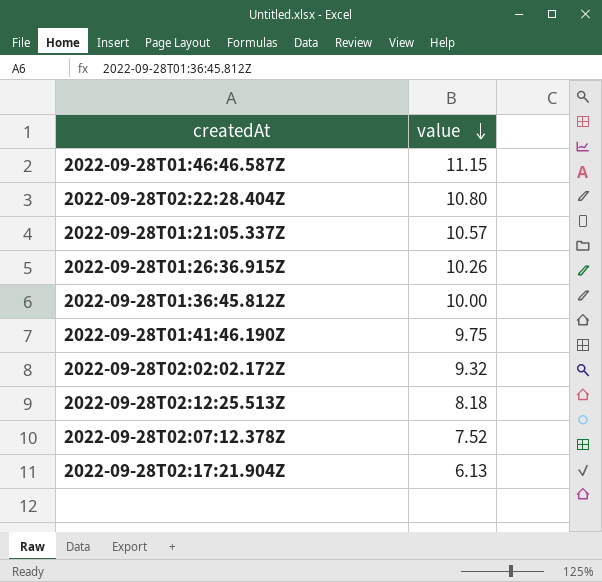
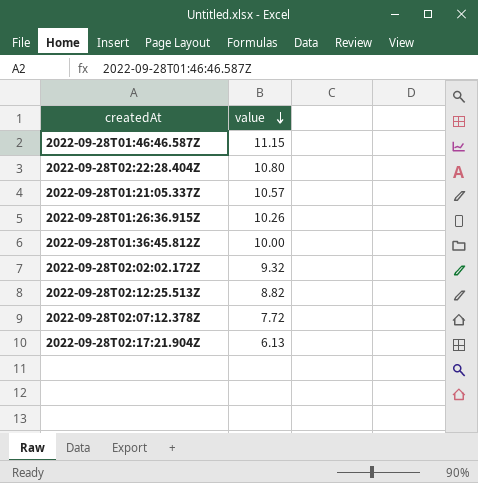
row 2022-09-28T01:41:46.190Z: 9.75 -> none
2022-09-28T02:12:25.513Z | value: 8.18 -> 8.82
2022-09-28T02:07:12.378Z | value: 7.52 -> 7.72

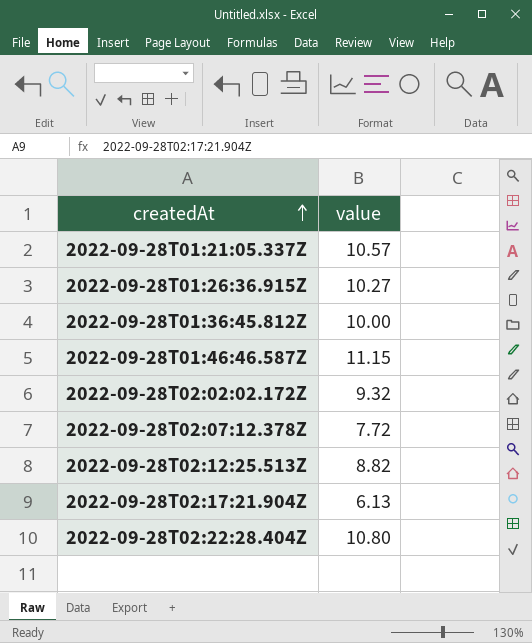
row order: value descending -> createdAt ascending
2022-09-28T01:26:36.915Z | value: 10.26 -> 10.27

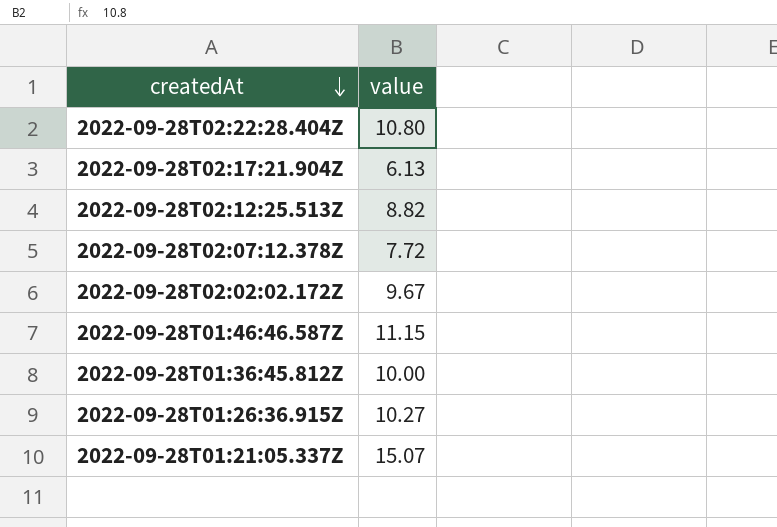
row order: createdAt ascending -> createdAt descending
2022-09-28T02:02:02.172Z | value: 9.32 -> 9.67
2022-09-28T01:21:05.337Z | value: 10.57 -> 15.07

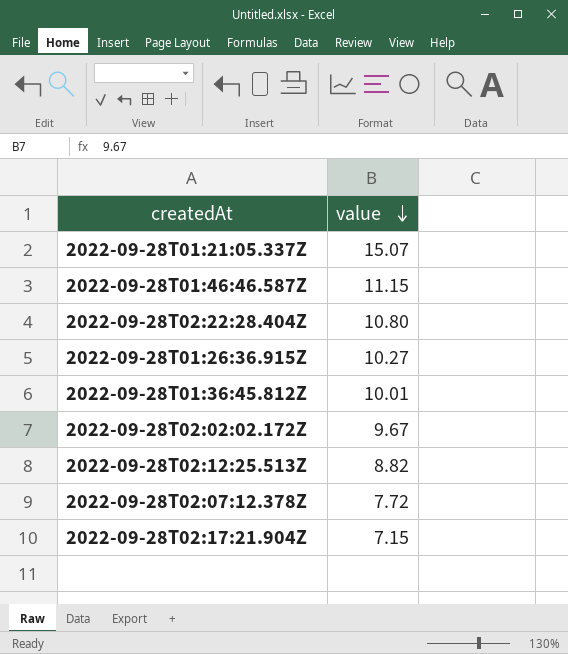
row order: createdAt descending -> value descending
2022-09-28T01:36:45.812Z | value: 10.00 -> 10.01
2022-09-28T02:17:21.904Z | value: 6.13 -> 7.15

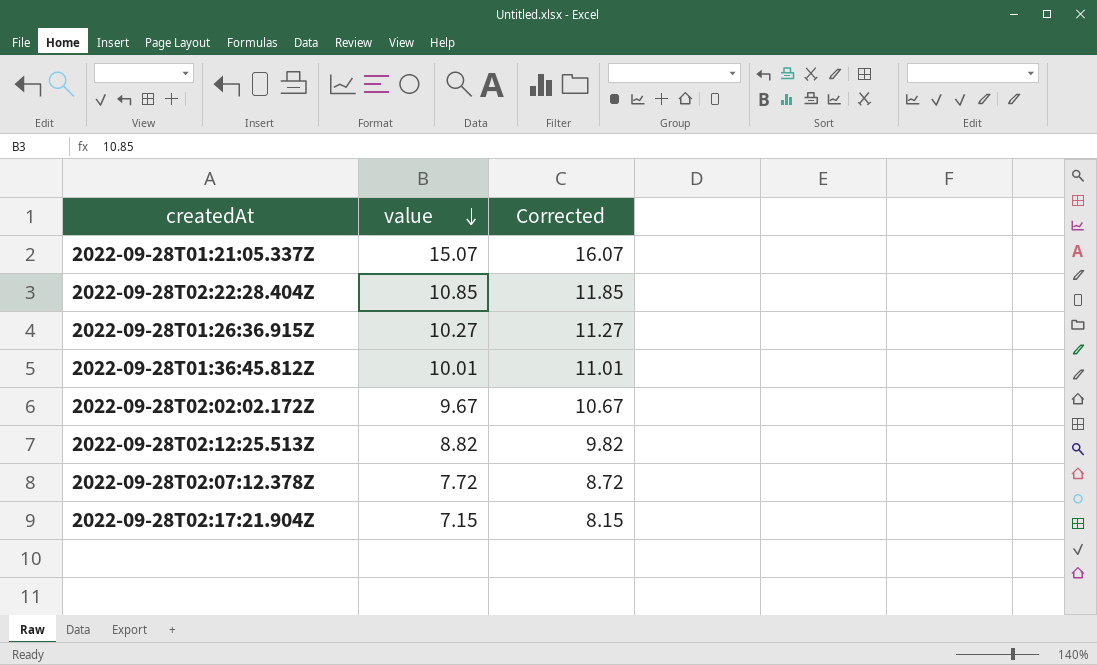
column Corrected | formula: none -> [value] + 1
row 2022-09-28T01:46:46.587Z: 11.15 -> none
2022-09-28T02:22:28.404Z | value: 10.80 -> 10.85

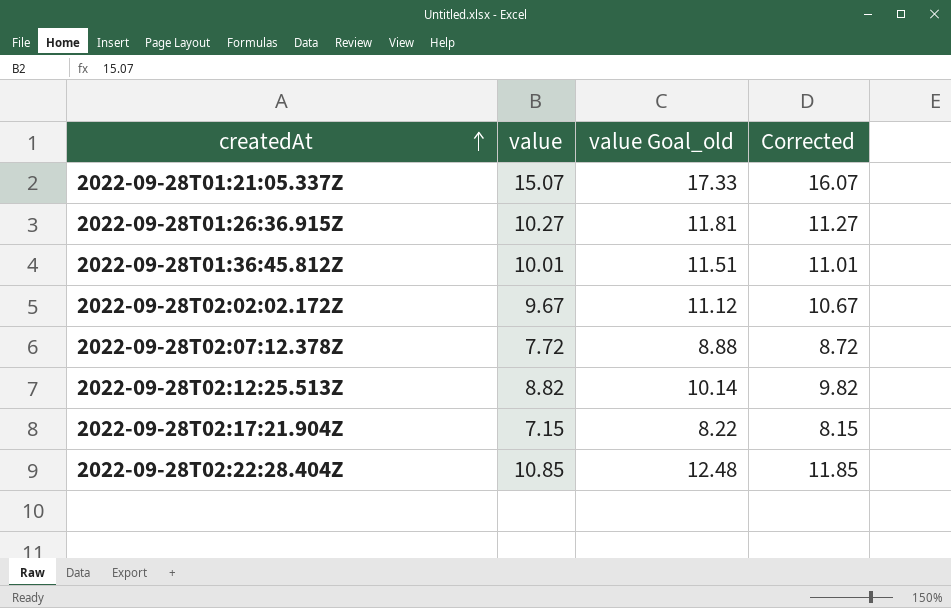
row order: value descending -> createdAt ascending
column value Goal_old | formula: none -> [value] * 1.15

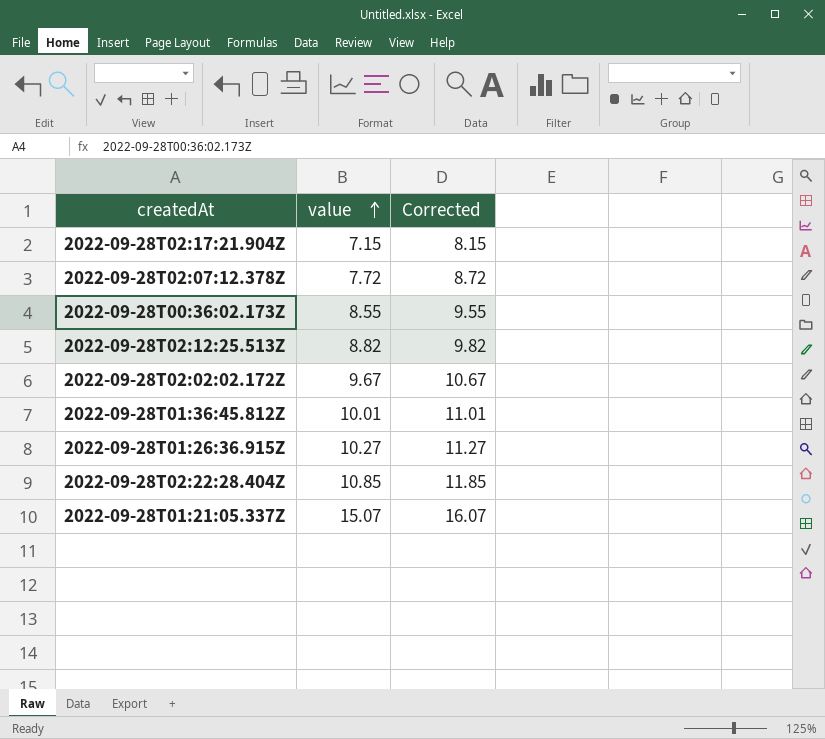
row order: createdAt ascending -> value ascending
column value Goal_old | formula: [value] * 1.15 -> none
row 2022-09-28T00:36:02.173Z: none -> 8.55 | 9.55

